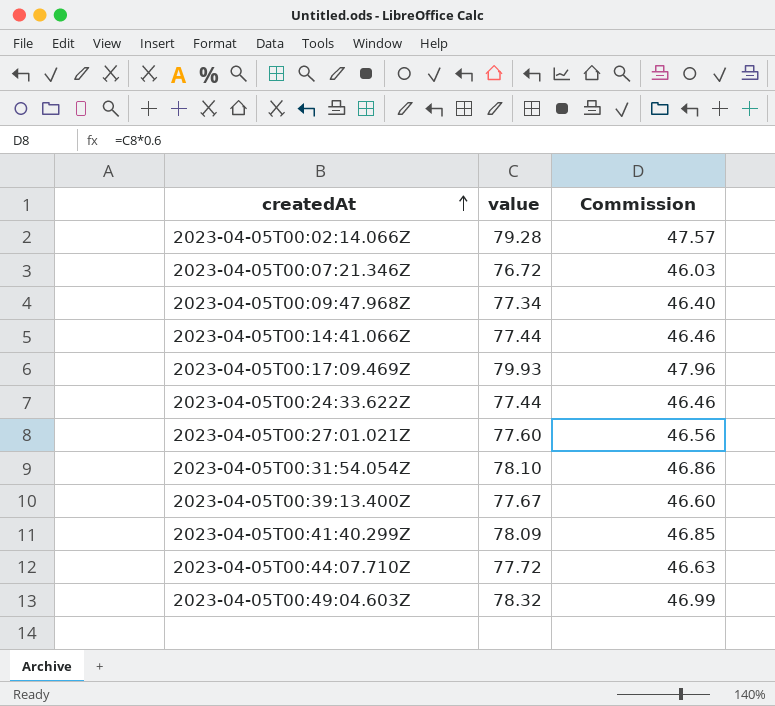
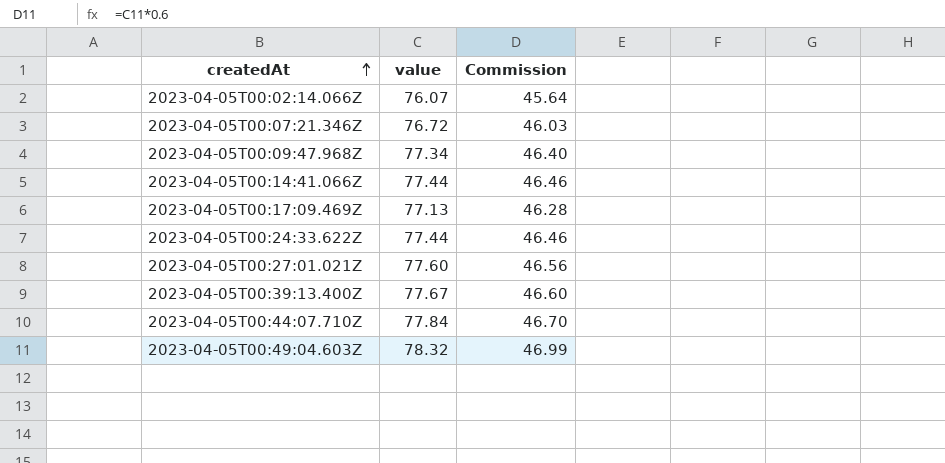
row 2023-04-05T00:31:54.054Z: 78.10 | 46.86 -> none
row 2023-04-05T00:41:40.299Z: 78.09 | 46.85 -> none
2023-04-05T00:02:14.066Z | value: 79.28 -> 76.07
2023-04-05T00:02:14.066Z | Commission: 47.57 -> 45.64
2023-04-05T00:17:09.469Z | value: 79.93 -> 77.13
2023-04-05T00:17:09.469Z | Commission: 47.96 -> 46.28
2023-04-05T00:44:07.710Z | value: 77.72 -> 77.84
2023-04-05T00:44:07.710Z | Commission: 46.63 -> 46.70

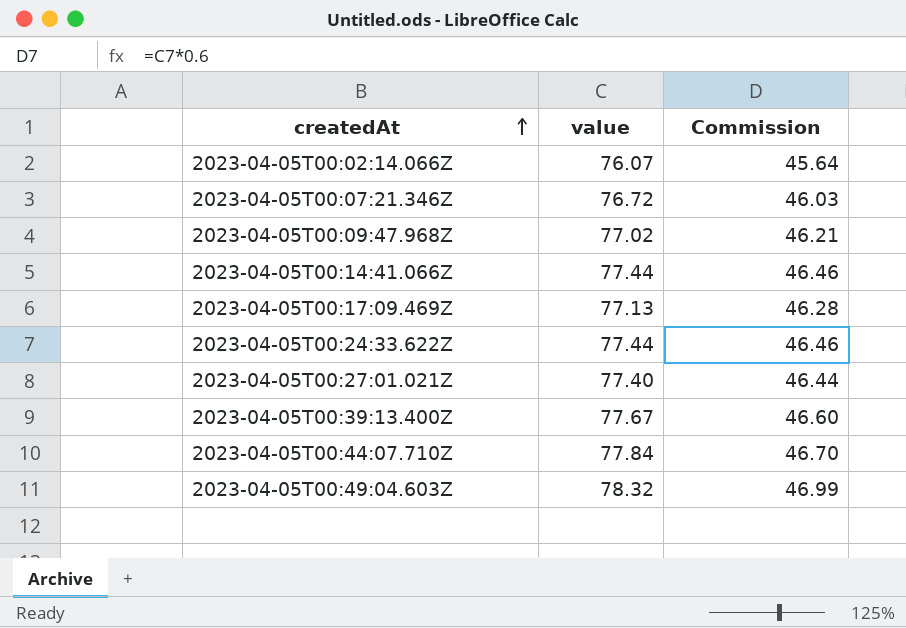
2023-04-05T00:09:47.968Z | value: 77.34 -> 77.02
2023-04-05T00:09:47.968Z | Commission: 46.40 -> 46.21
2023-04-05T00:27:01.021Z | value: 77.60 -> 77.40
2023-04-05T00:27:01.021Z | Commission: 46.56 -> 46.44

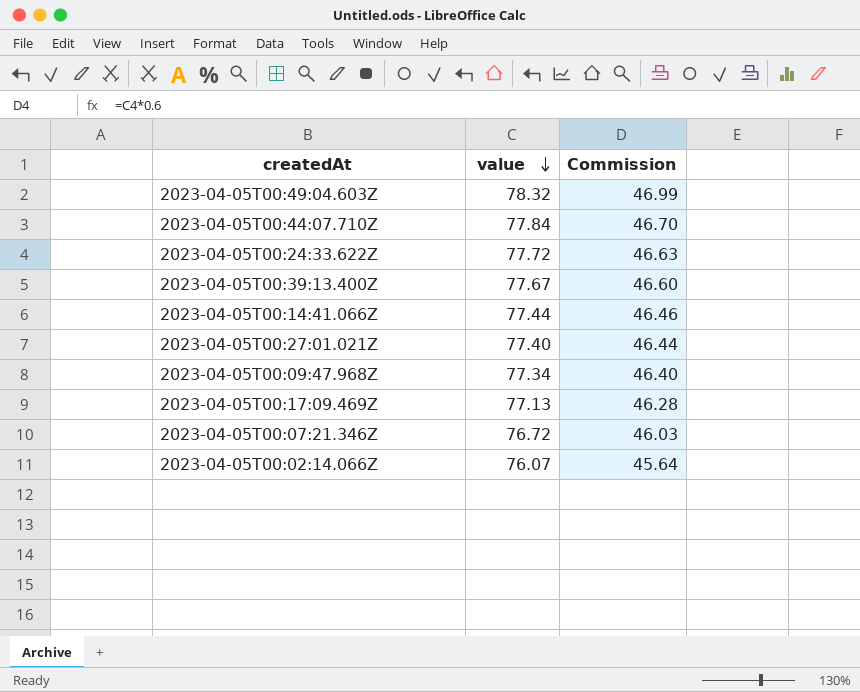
row order: createdAt ascending -> value descending
2023-04-05T00:24:33.622Z | value: 77.44 -> 77.72
2023-04-05T00:24:33.622Z | Commission: 46.46 -> 46.63
2023-04-05T00:09:47.968Z | value: 77.02 -> 77.34
2023-04-05T00:09:47.968Z | Commission: 46.21 -> 46.40

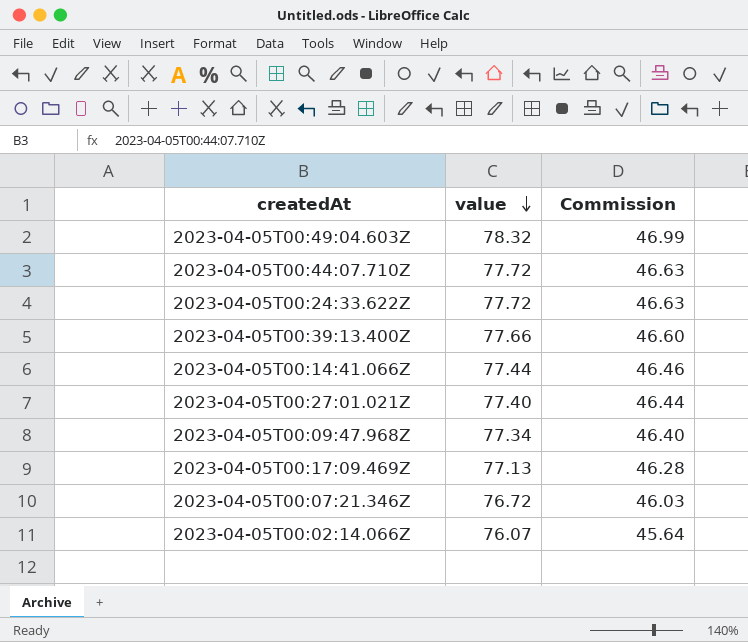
2023-04-05T00:44:07.710Z | value: 77.84 -> 77.72
2023-04-05T00:44:07.710Z | Commission: 46.70 -> 46.63
2023-04-05T00:39:13.400Z | value: 77.67 -> 77.66

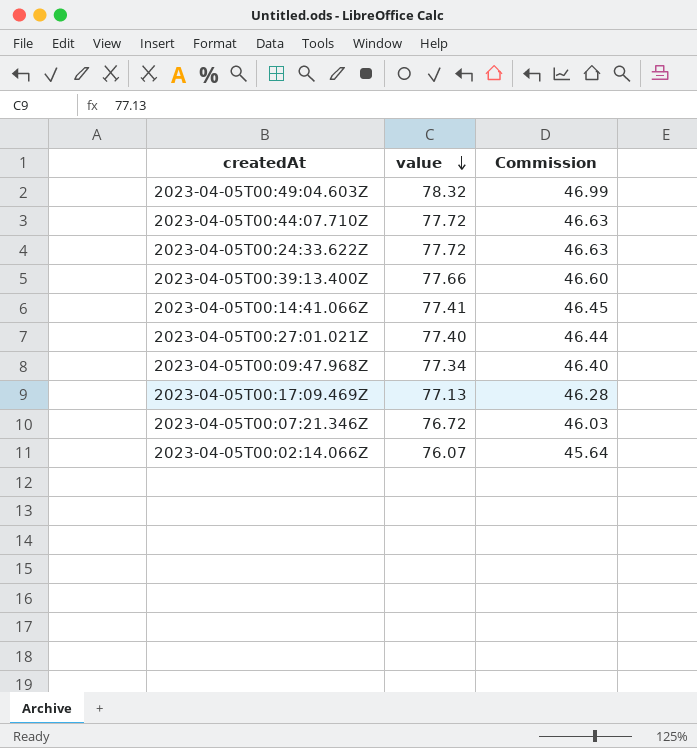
2023-04-05T00:14:41.066Z | value: 77.44 -> 77.41
2023-04-05T00:14:41.066Z | Commission: 46.46 -> 46.45

